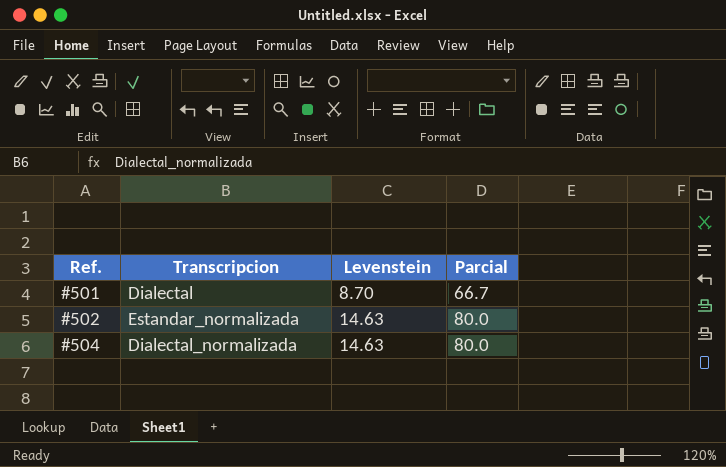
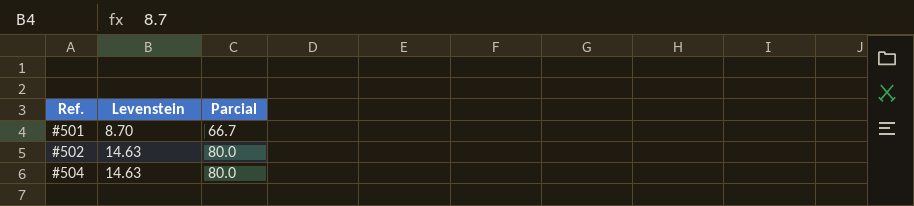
column Transcripcion | position: 2 -> none

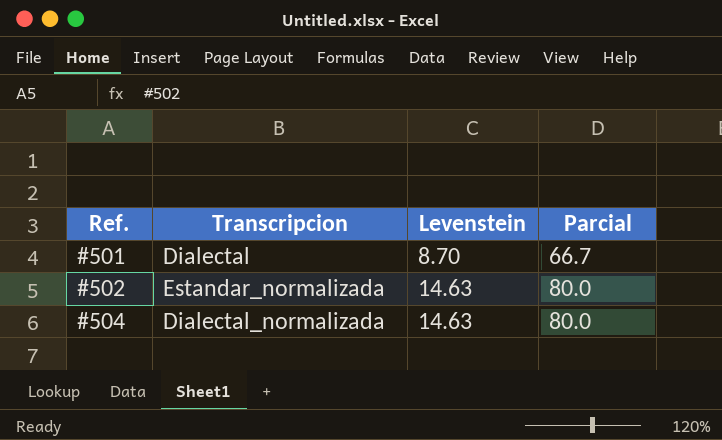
column Transcripcion | position: none -> 2

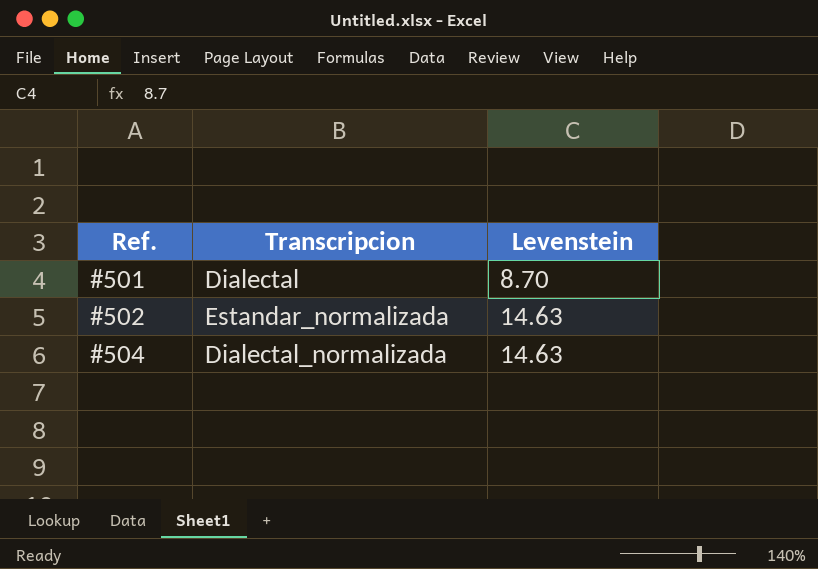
column Parcial | position: 4 -> none

